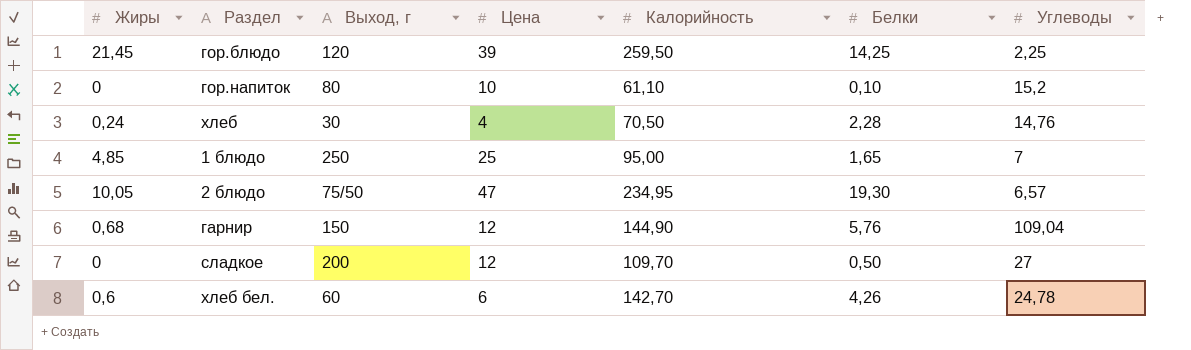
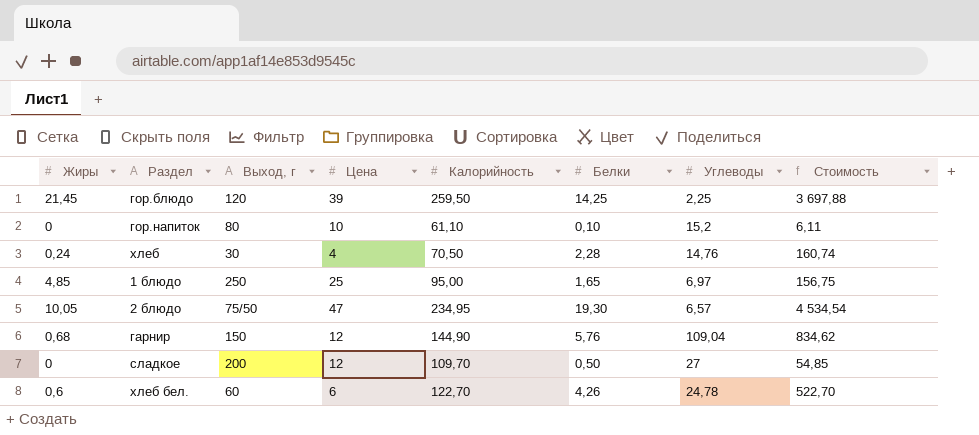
column Стоимость | formula: none -> [Калорийность] * [Белки]
1 блюдо | Углеводы: 7 -> 6,97
хлеб бел. | Калорийность: 142,70 -> 122,70

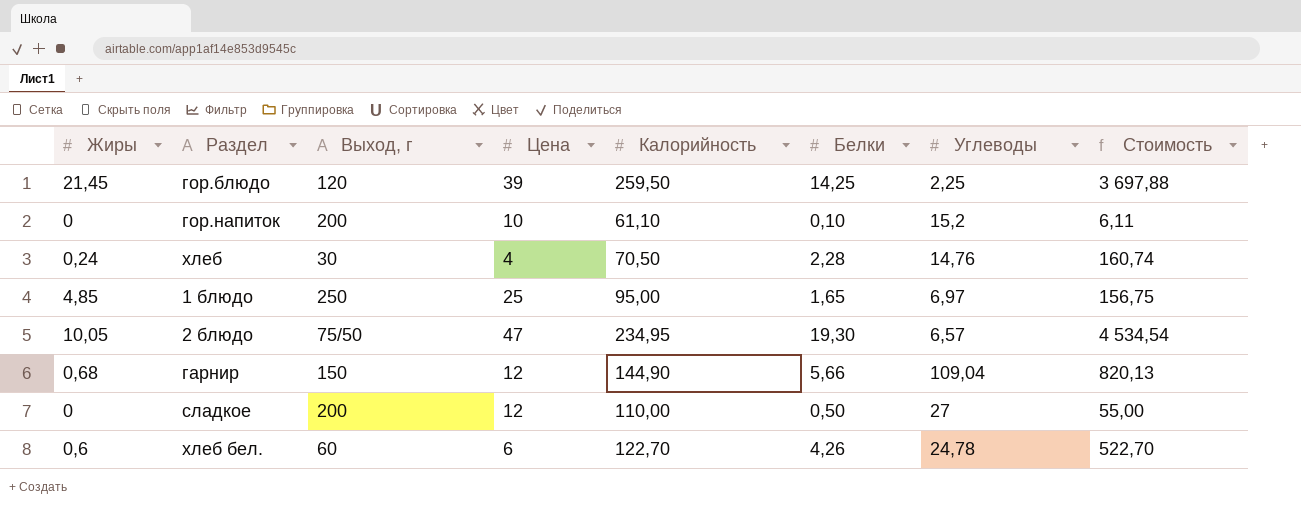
гор.напиток | Выход, г: 80 -> 200
гарнир | Белки: 5,76 -> 5,66
гарнир | Стоимость: 834,62 -> 820,13
сладкое | Калорийность: 109,70 -> 110,00
сладкое | Стоимость: 54,85 -> 55,00

